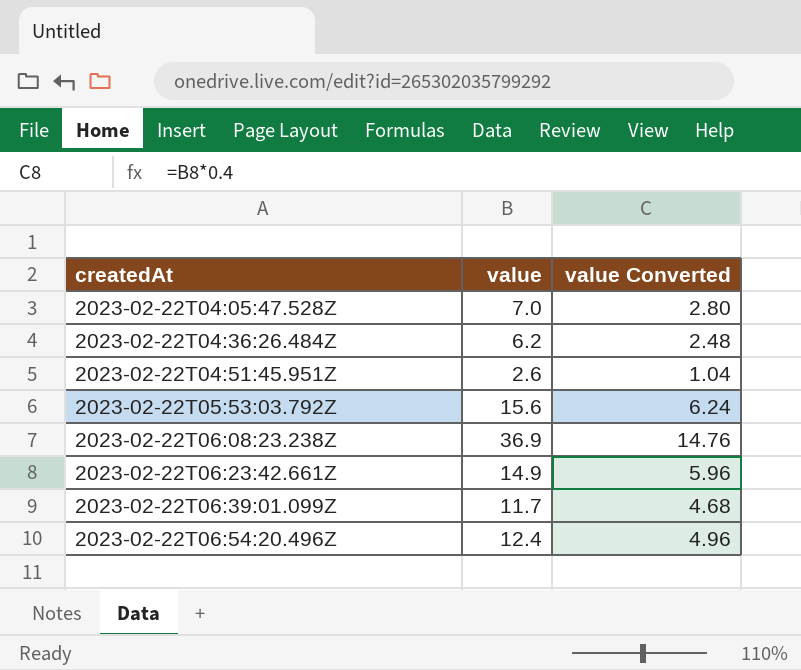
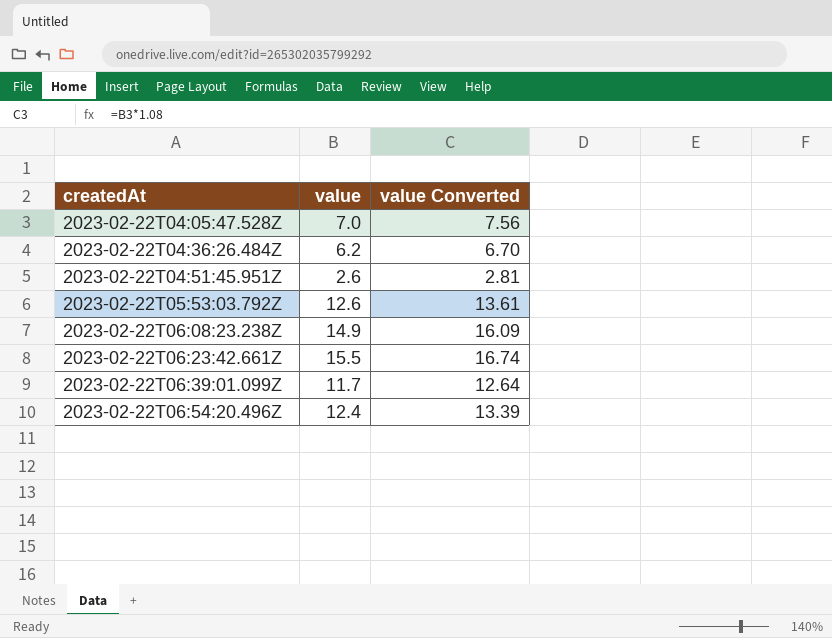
column value Converted | formula: [value] * 0.4 -> [value] * 1.08
2023-02-22T05:53:03.792Z | value: 15.6 -> 12.6
2023-02-22T06:08:23.238Z | value: 36.9 -> 14.9
2023-02-22T06:23:42.661Z | value: 14.9 -> 15.5

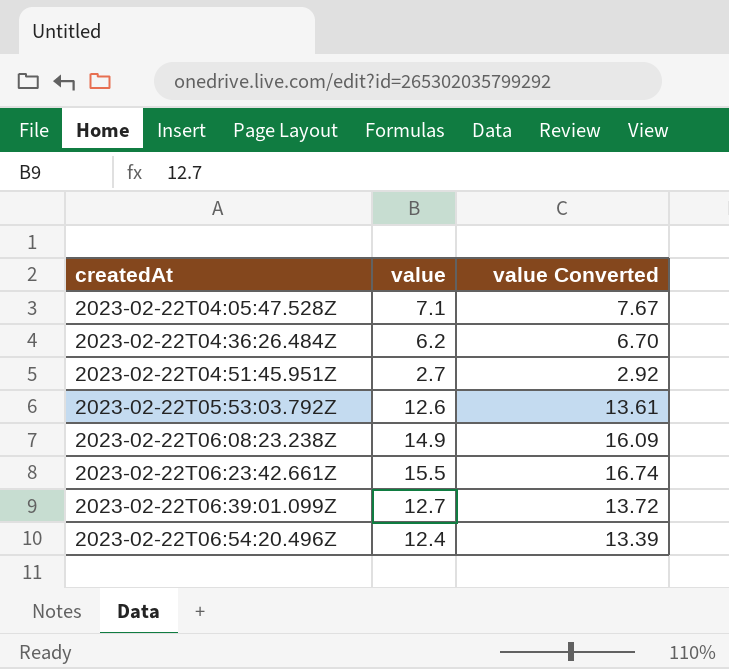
2023-02-22T04:05:47.528Z | value: 7.0 -> 7.1
2023-02-22T04:05:47.528Z | value Converted: 7.56 -> 7.67
2023-02-22T04:51:45.951Z | value: 2.6 -> 2.7
2023-02-22T04:51:45.951Z | value Converted: 2.81 -> 2.92
2023-02-22T06:39:01.099Z | value: 11.7 -> 12.7
2023-02-22T06:39:01.099Z | value Converted: 12.64 -> 13.72

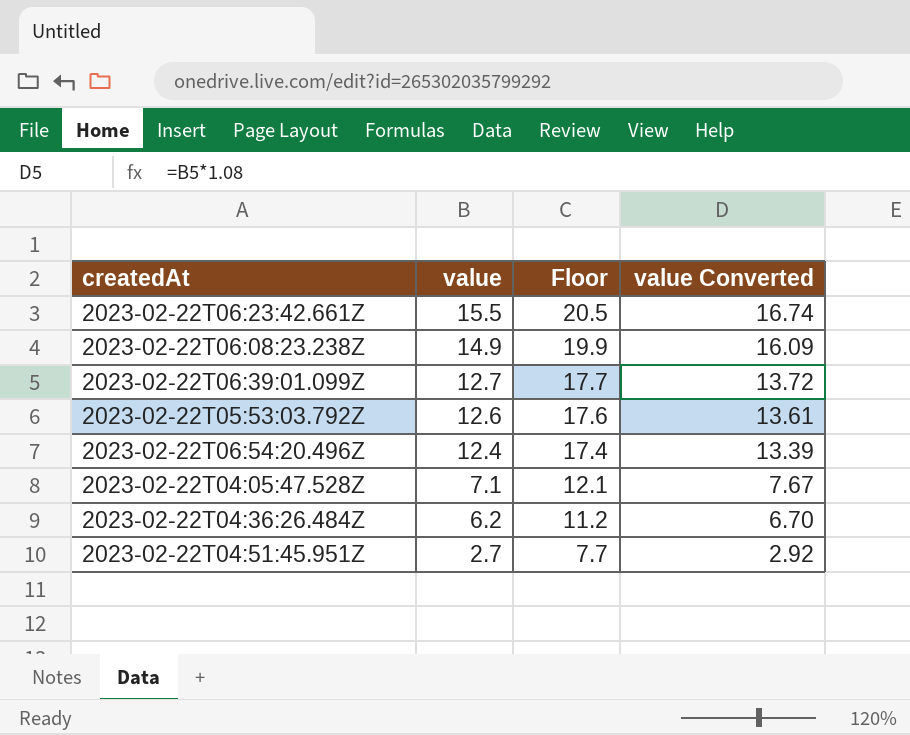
row order: createdAt ascending -> value descending
column Floor | formula: none -> [value] + 5

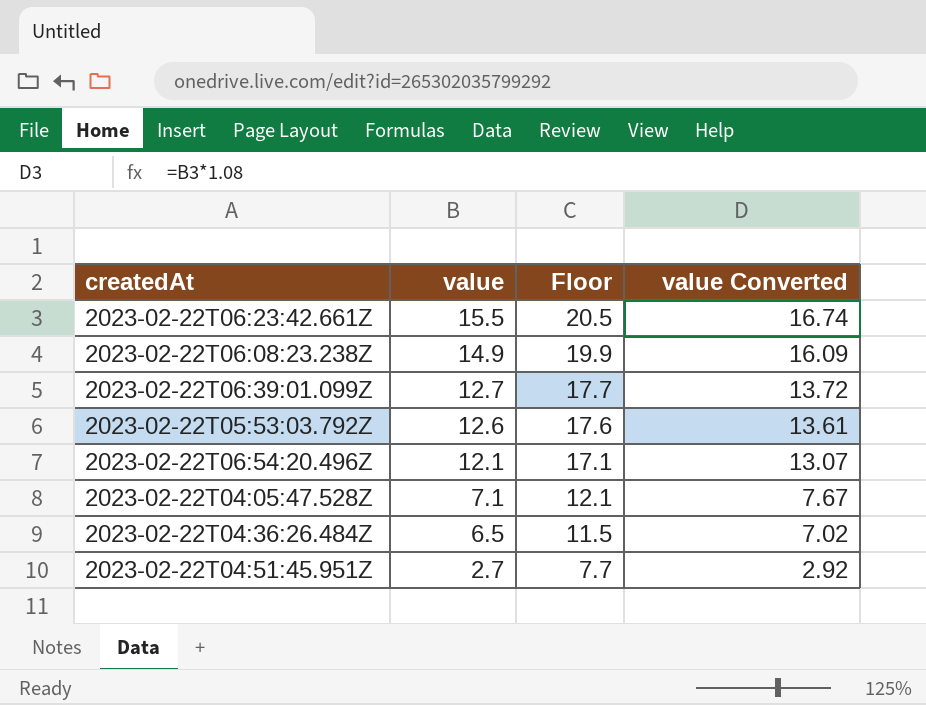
2023-02-22T06:54:20.496Z | value: 12.4 -> 12.1
2023-02-22T06:54:20.496Z | Floor: 17.4 -> 17.1
2023-02-22T06:54:20.496Z | value Converted: 13.39 -> 13.07
2023-02-22T04:36:26.484Z | value: 6.2 -> 6.5
2023-02-22T04:36:26.484Z | Floor: 11.2 -> 11.5
2023-02-22T04:36:26.484Z | value Converted: 6.70 -> 7.02

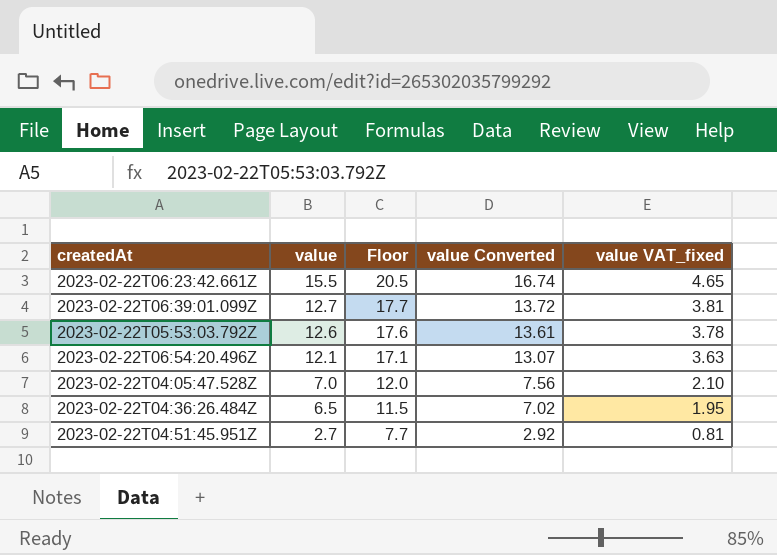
column value VAT_fixed | formula: none -> [value] * 0.3
row 2023-02-22T06:08:23.238Z: 14.9 | 19.9 | 16.09 -> none
2023-02-22T04:05:47.528Z | value: 7.1 -> 7.0
2023-02-22T04:05:47.528Z | Floor: 12.1 -> 12.0
2023-02-22T04:05:47.528Z | value Converted: 7.67 -> 7.56

